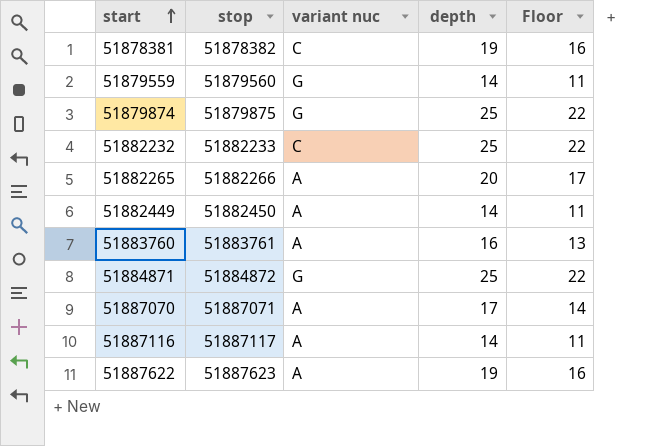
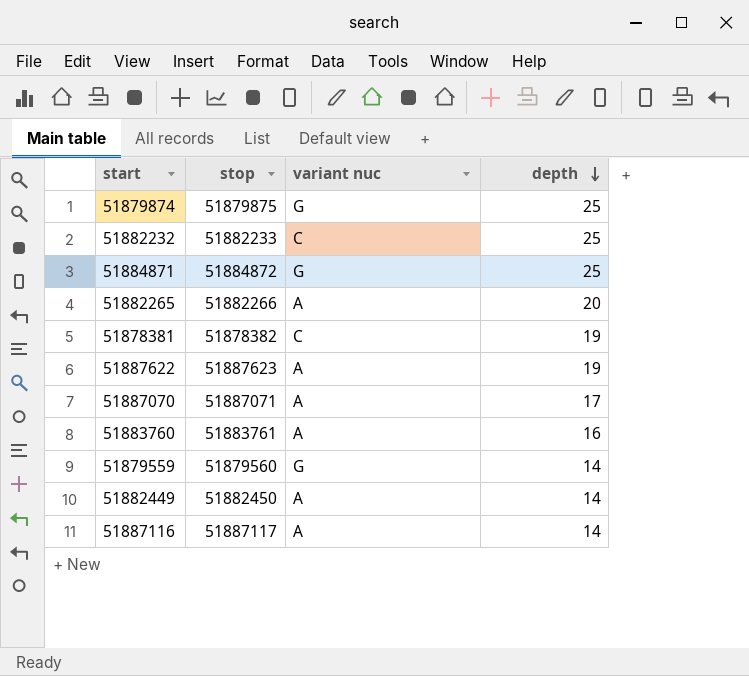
row order: start ascending -> depth descending
column Floor | formula: [depth] - 3 -> none

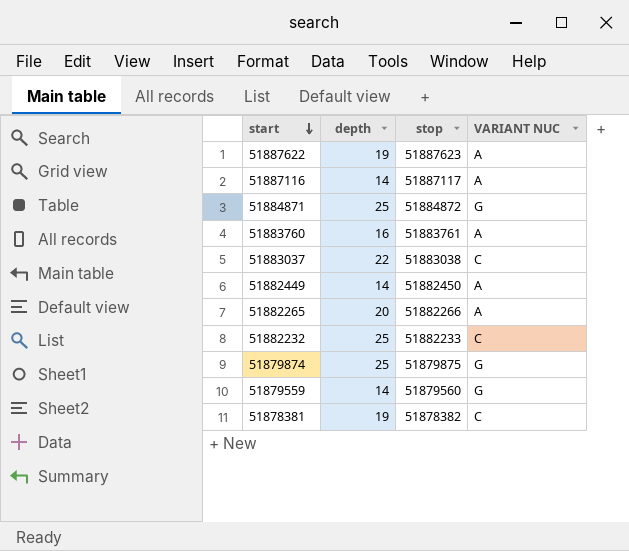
row order: depth descending -> start descending
column depth | position: 4 -> 2
column name: variant nuc -> VARIANT NUC
row 51887070: 51887071 | A | 17 -> none
row 51883037: none -> 22 | 51883038 | C

